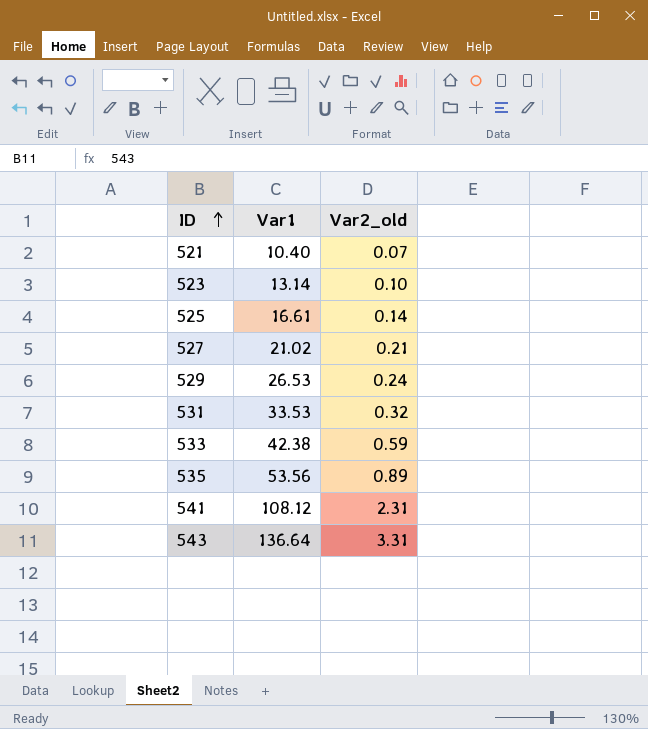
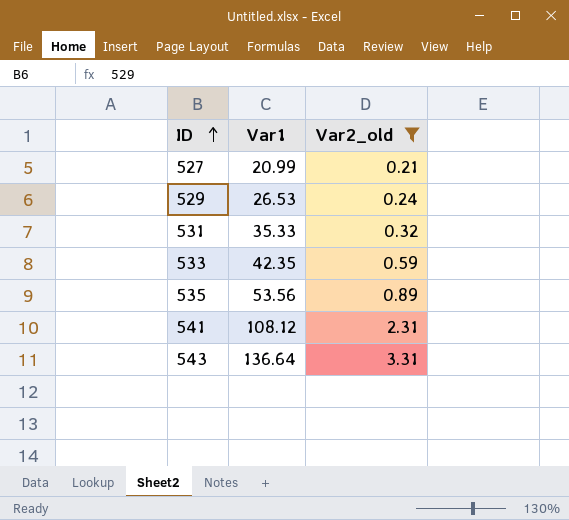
filter: none -> Var2_old >= 0.21
527 | Var1: 21.02 -> 20.99
531 | Var1: 33.53 -> 35.33
533 | Var1: 42.38 -> 42.35

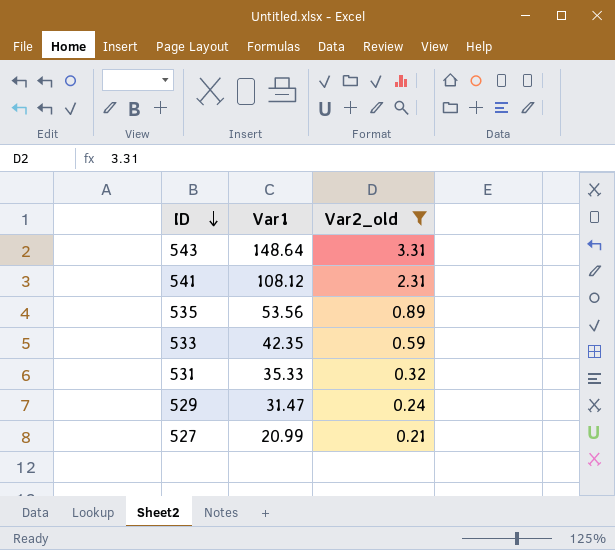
row order: ID ascending -> ID descending
543 | Var1: 136.64 -> 148.64
529 | Var1: 26.53 -> 31.47

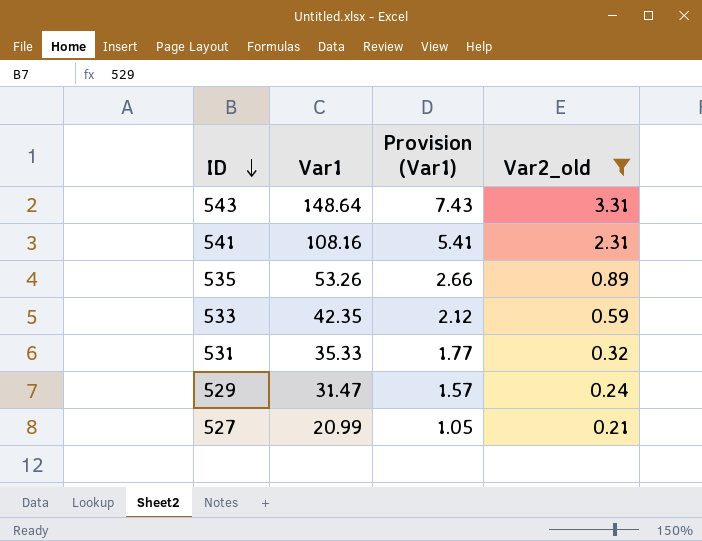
column Provision (Var1) | formula: none -> [Var1] * 0.05
541 | Var1: 108.12 -> 108.16
535 | Var1: 53.56 -> 53.26

